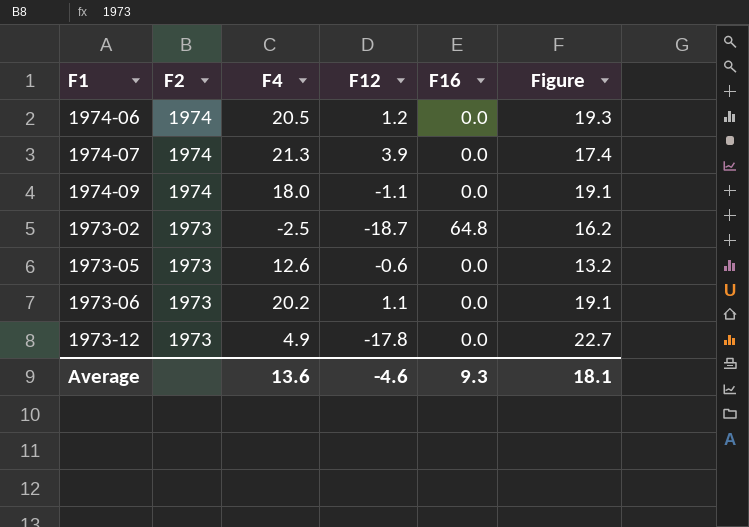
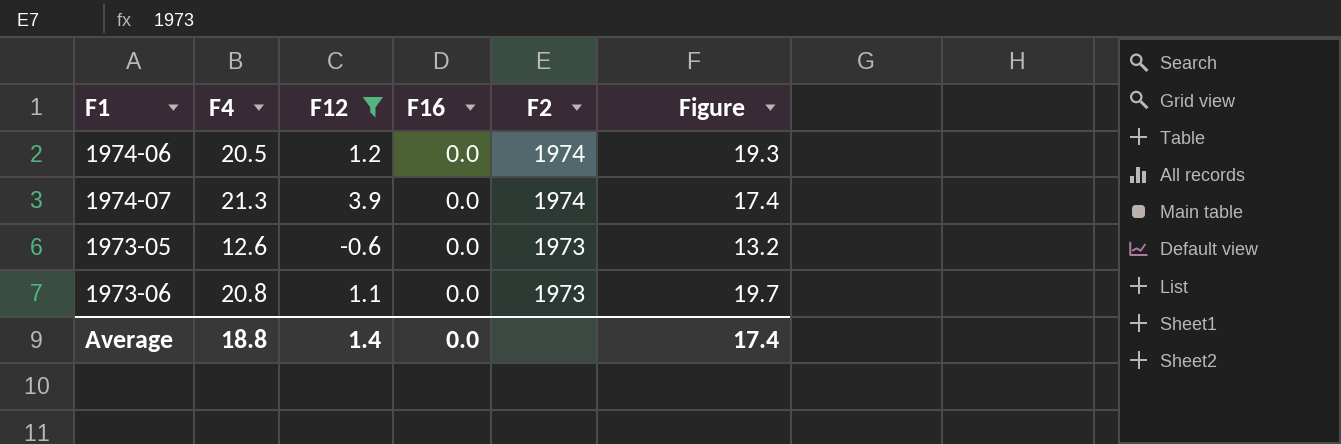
filter: none -> F12 >= -0.6
column F2 | position: 2 -> 5
1973-06 | F4: 20.2 -> 20.8
1973-06 | Figure: 19.1 -> 19.7
Average | F4: 13.6 -> 18.8
Average | F12: -4.6 -> 1.4
Average | F16: 9.3 -> 0.0
Average | Figure: 18.1 -> 17.4

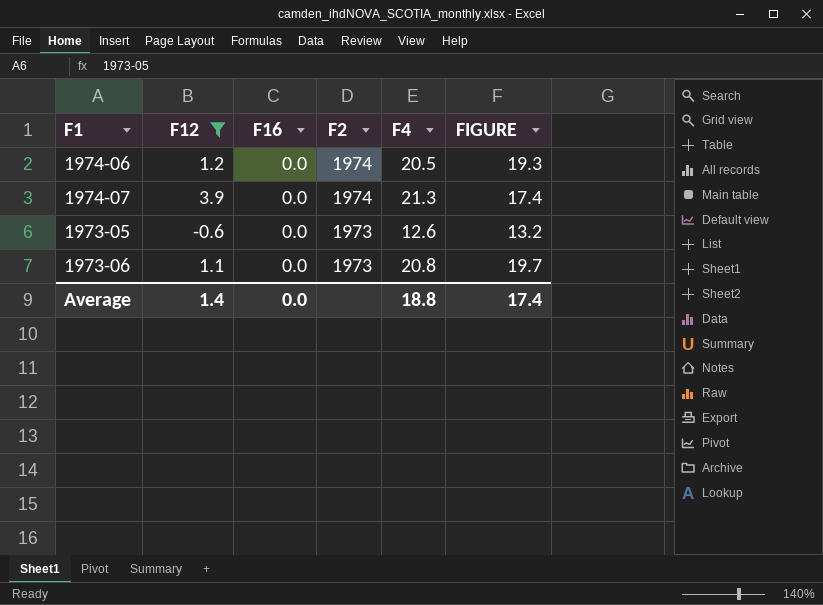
column F4 | position: 2 -> 5
column name: Figure -> FIGURE

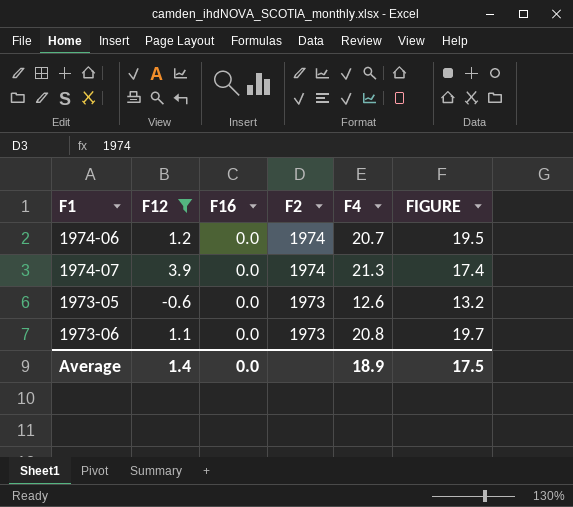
1974-06 | F4: 20.5 -> 20.7
1974-06 | FIGURE: 19.3 -> 19.5
Average | F4: 18.8 -> 18.9
Average | FIGURE: 17.4 -> 17.5

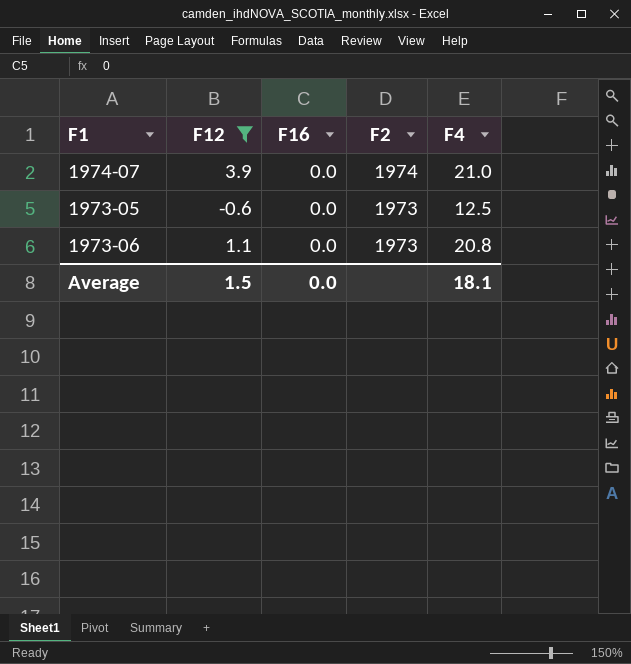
column FIGURE | formula: [F4] - [F12] -> none
row 1974-06: 1.2 | 0.0 | 1974 | 20.7 | 19.5 -> none
1974-07 | F4: 21.3 -> 21.0
1973-05 | F4: 12.6 -> 12.5
Average | F12: 1.4 -> 1.5
Average | F4: 18.9 -> 18.1

